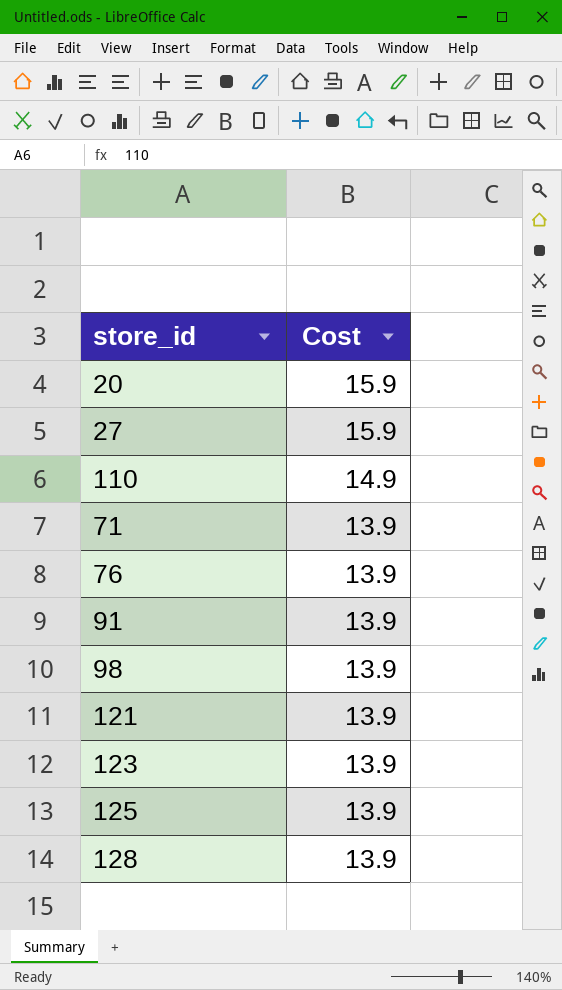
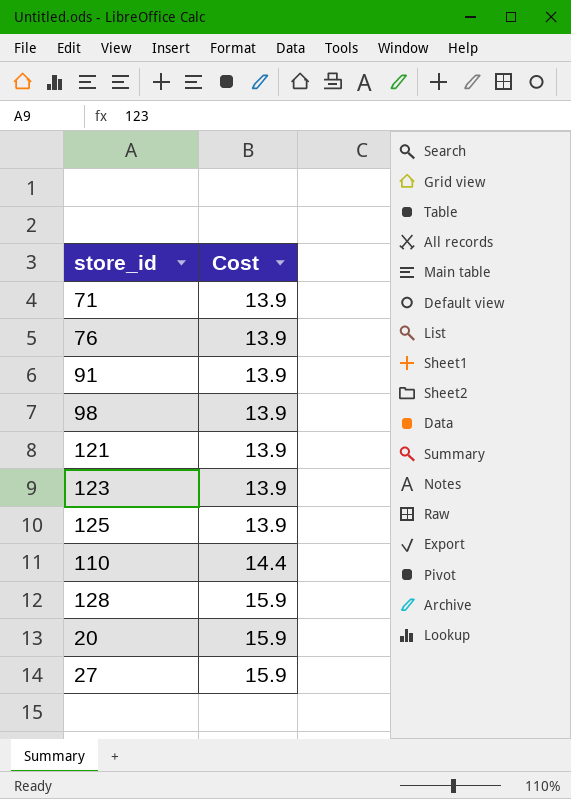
row order: Cost descending -> Cost ascending
110 | Cost: 14.9 -> 14.4
128 | Cost: 13.9 -> 15.9

